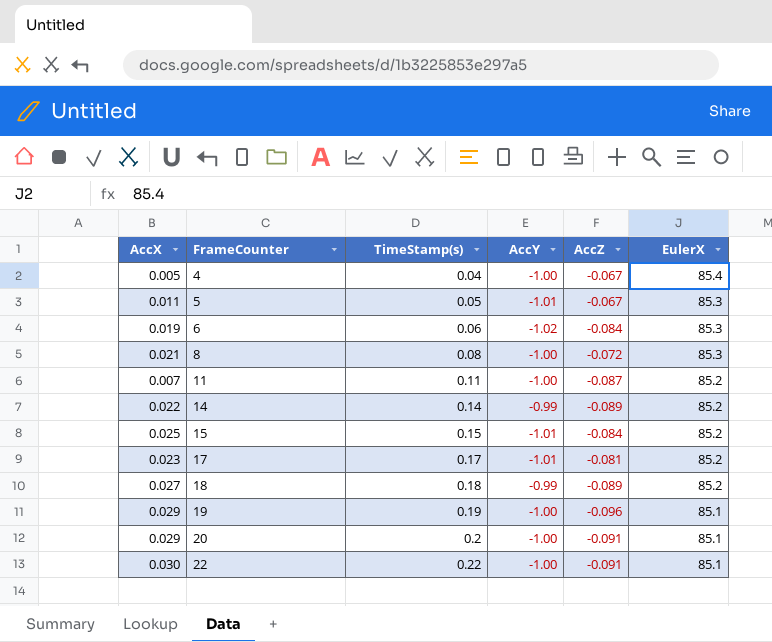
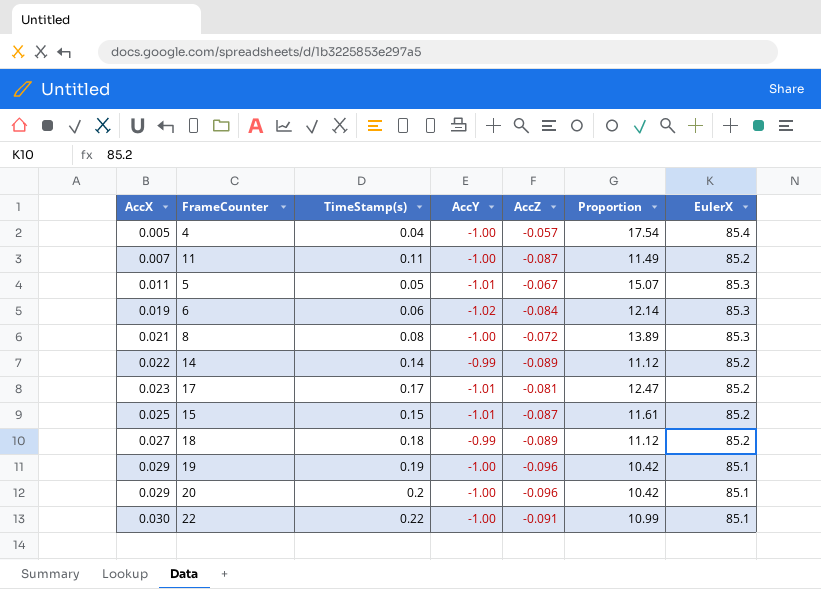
row order: FrameCounter ascending -> AccX ascending
column Proportion | formula: none -> [AccY] / [AccZ]
4 | AccZ: -0.067 -> -0.057
15 | AccZ: -0.084 -> -0.087
20 | AccZ: -0.091 -> -0.096

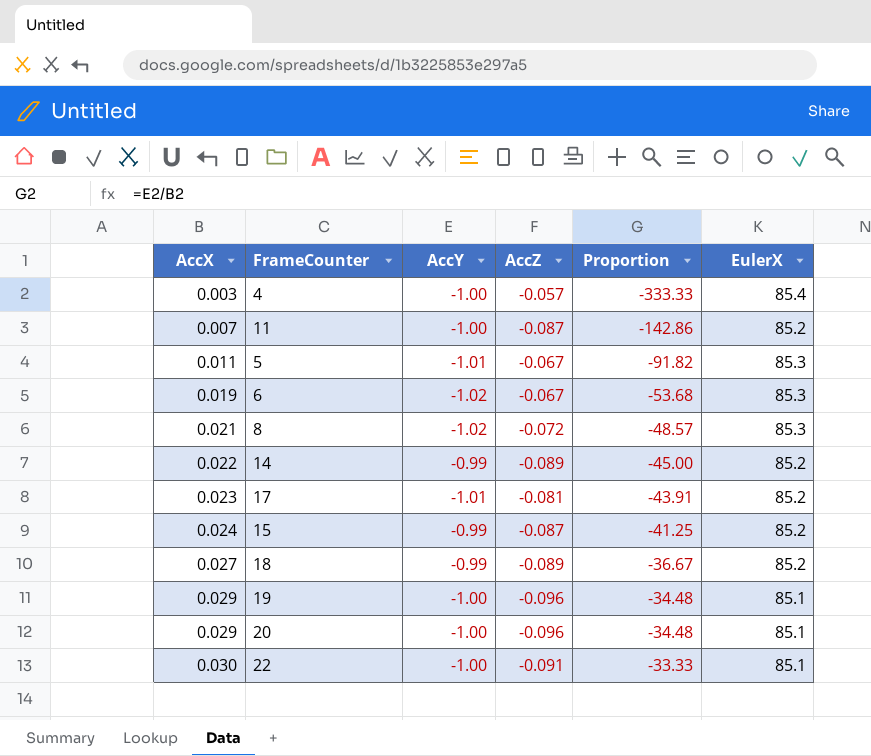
column TimeStamp(s) | position: 3 -> none
column Proportion | formula: [AccY] / [AccZ] -> [AccY] / [AccX]
4 | AccX: 0.005 -> 0.003
6 | AccZ: -0.084 -> -0.067
8 | AccY: -1.00 -> -1.02
15 | AccX: 0.025 -> 0.024
15 | AccY: -1.01 -> -0.99

